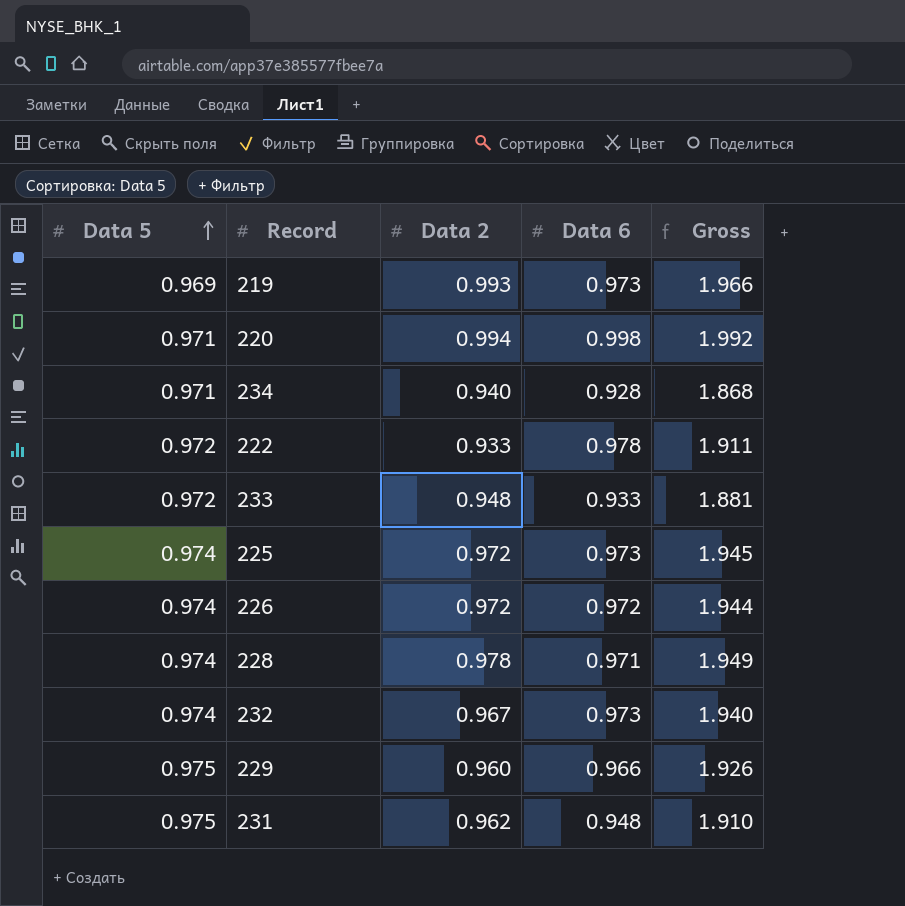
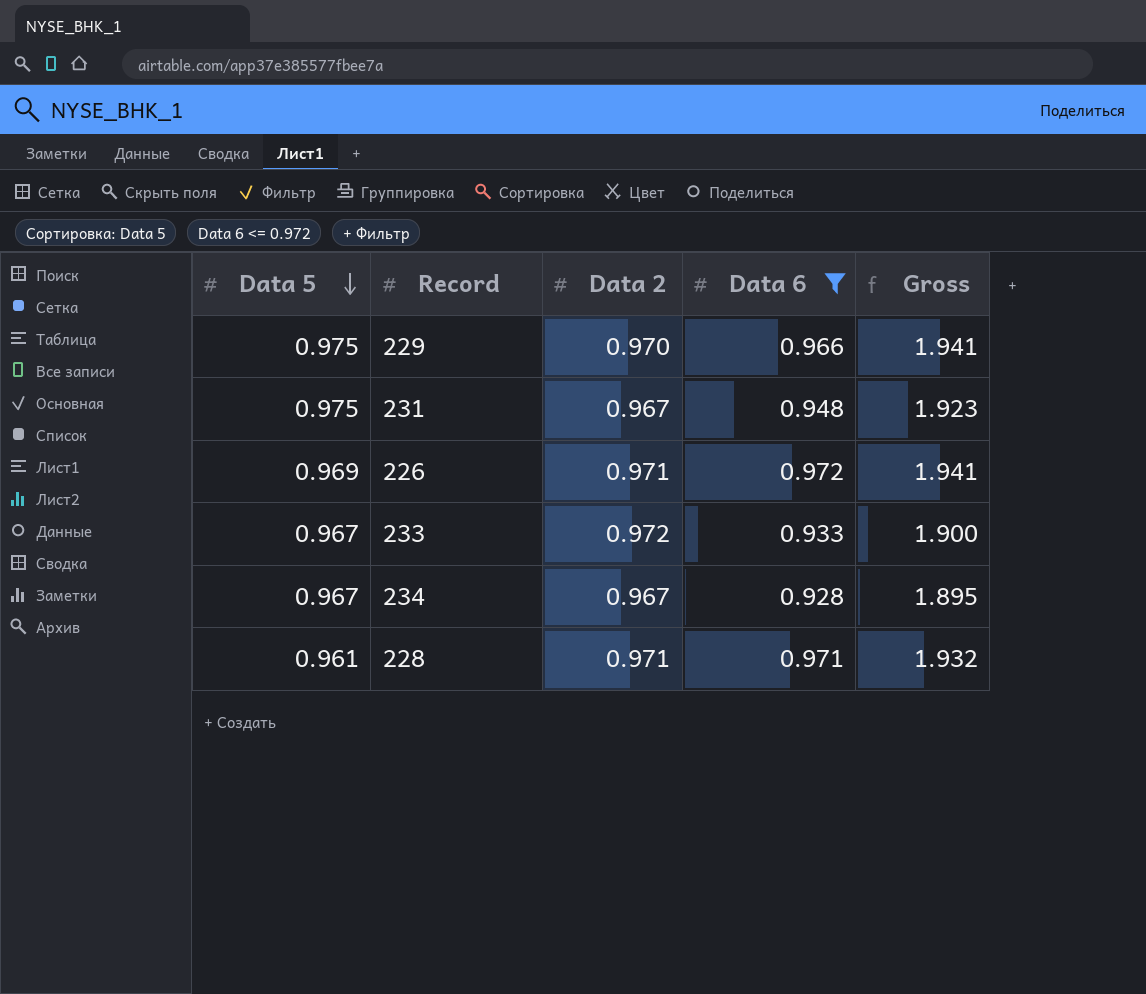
filter: none -> Data 6 <= 0.972
row order: Data 5 ascending -> Data 5 descending
column Gross | formula: [Data 2] + [Data 6] -> [Data 5] + [Data 6]
229 | Data 2: 0.960 -> 0.970
231 | Data 2: 0.962 -> 0.967
226 | Data 5: 0.974 -> 0.969
226 | Data 2: 0.972 -> 0.971
233 | Data 5: 0.972 -> 0.967
233 | Data 2: 0.948 -> 0.972
234 | Data 5: 0.971 -> 0.967
234 | Data 2: 0.940 -> 0.967
228 | Data 5: 0.974 -> 0.961
228 | Data 2: 0.978 -> 0.971

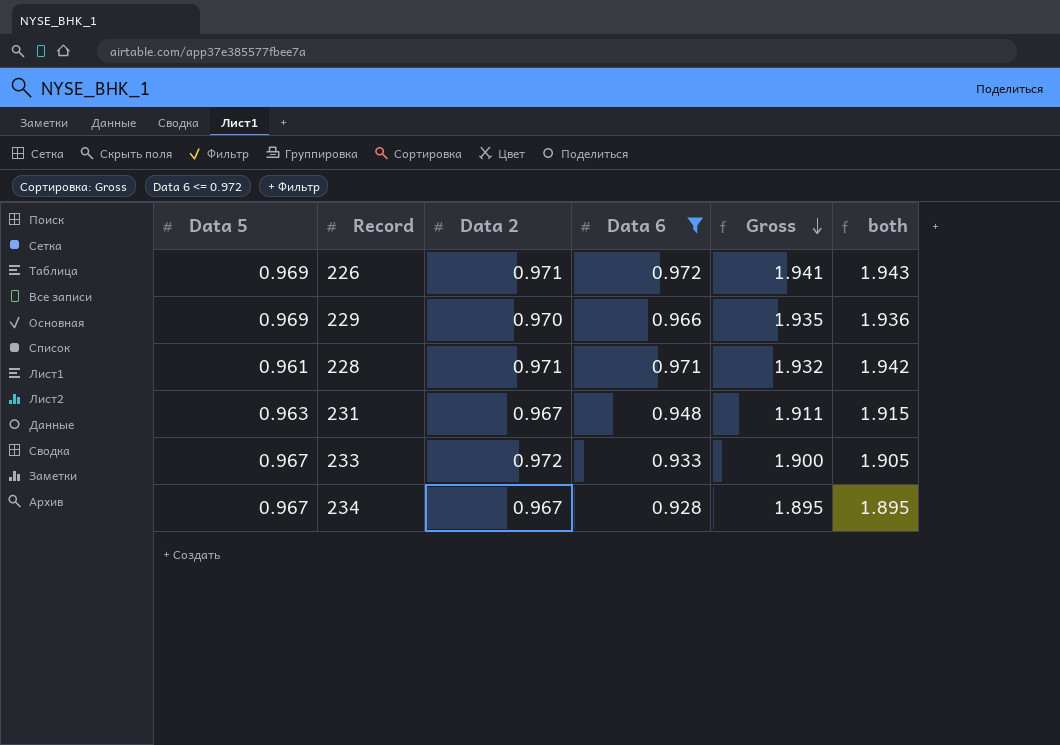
row order: Data 5 descending -> Gross descending
column both | formula: none -> [Data 2] + [Data 6]
229 | Data 5: 0.975 -> 0.969
229 | Gross: 1.941 -> 1.935
231 | Data 5: 0.975 -> 0.963
231 | Gross: 1.923 -> 1.911

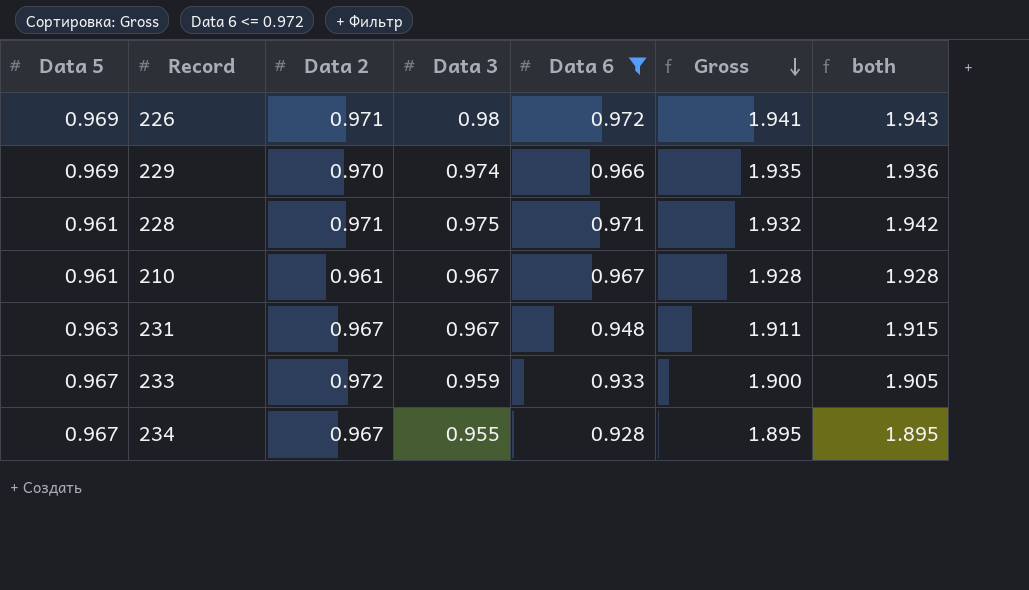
column Data 3 | position: none -> 4
row 210: none -> 0.961 | 0.961 | 0.967 | 0.967 | 1.928 | 1.928

